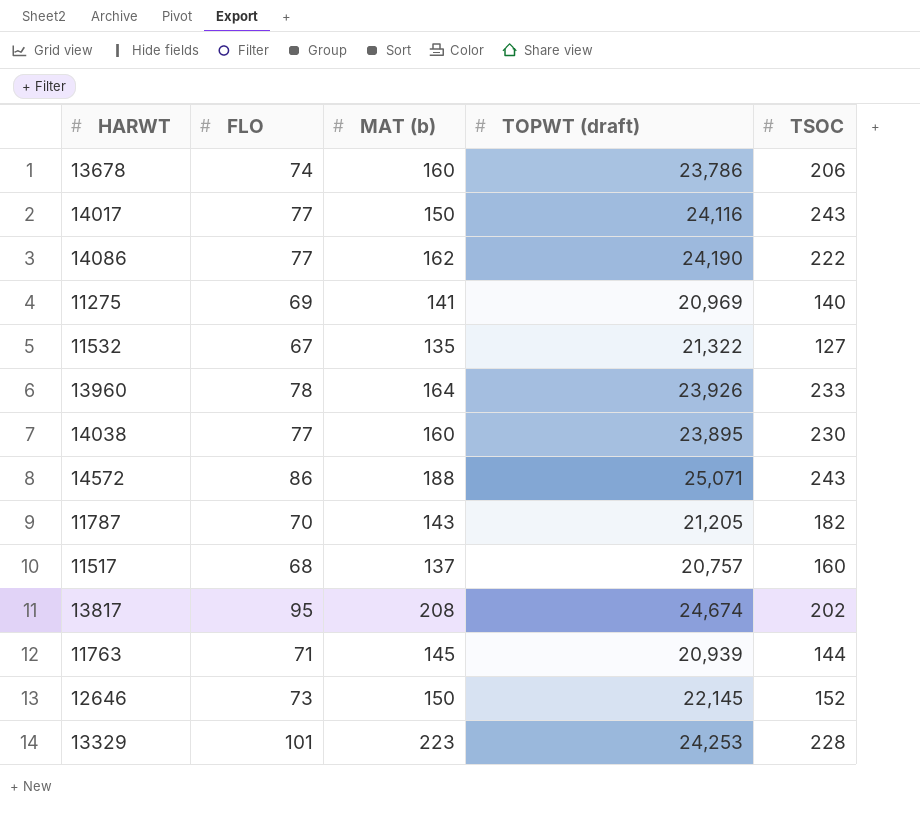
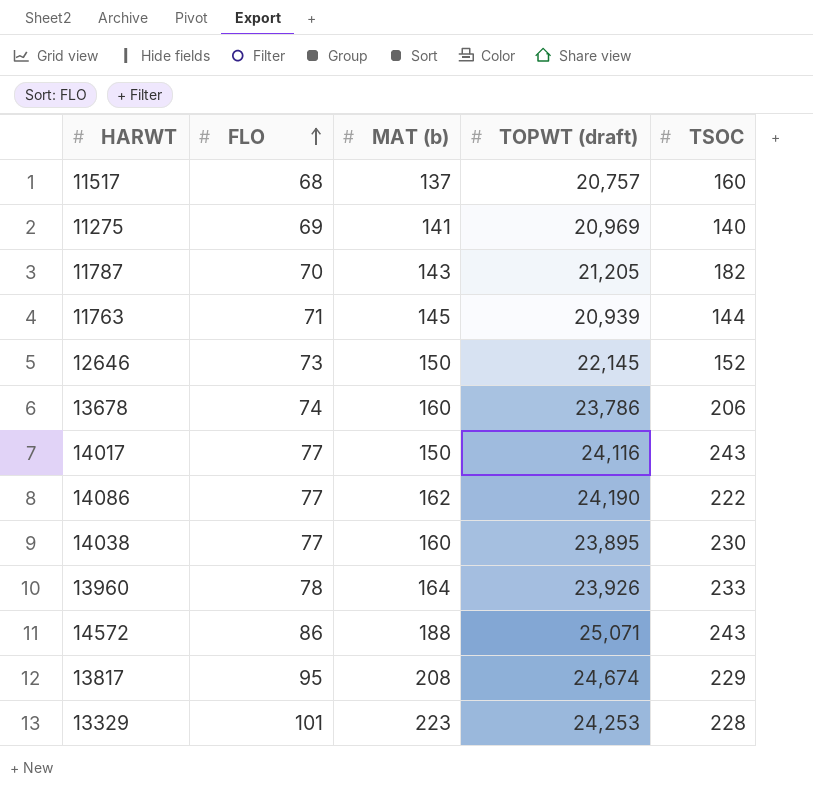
row order: none -> FLO ascending
row 11532: 67 | 135 | 21,322 | 127 -> none
13817 | TSOC: 202 -> 229

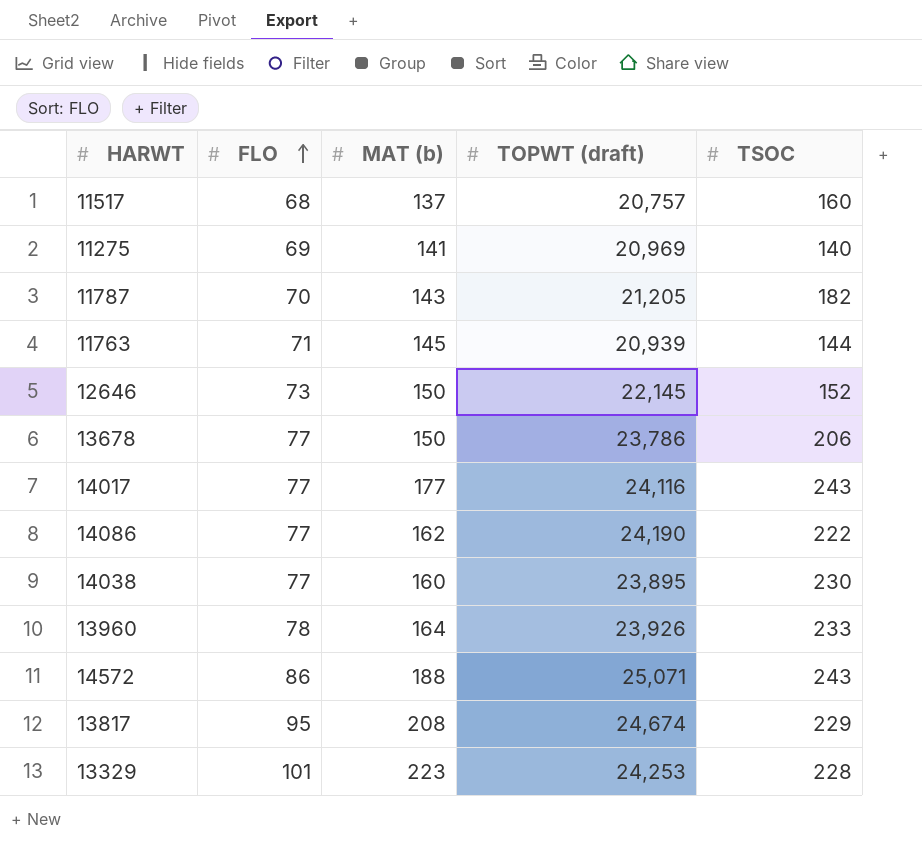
13678 | FLO: 74 -> 77
13678 | MAT (b): 160 -> 150
14017 | MAT (b): 150 -> 177

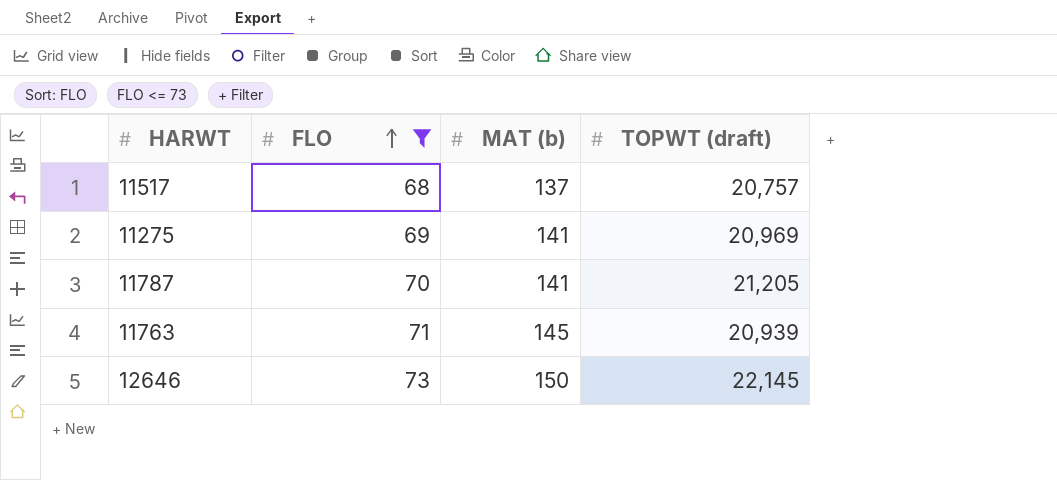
filter: none -> FLO <= 73
column TSOC | position: 5 -> none
11787 | MAT (b): 143 -> 141

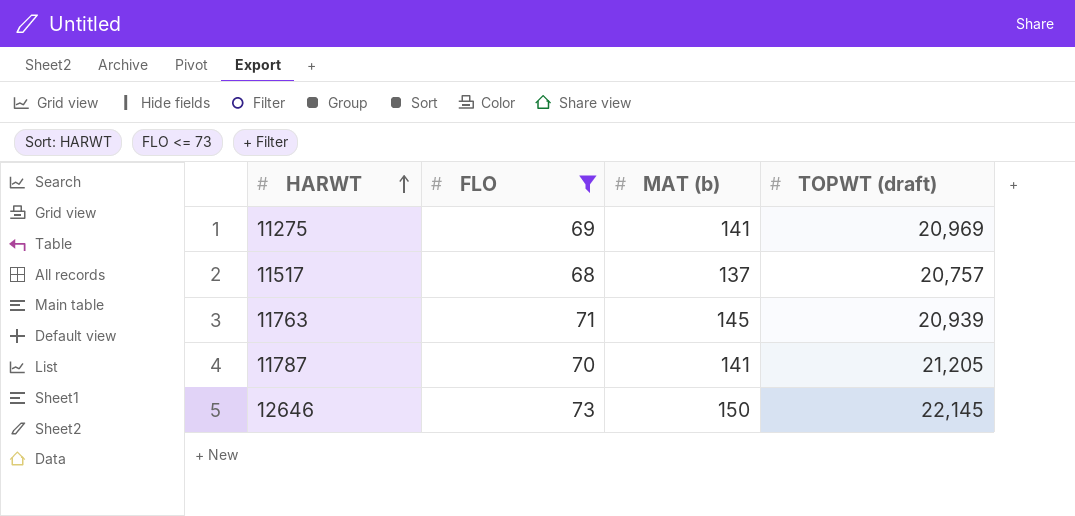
row order: FLO ascending -> HARWT ascending

